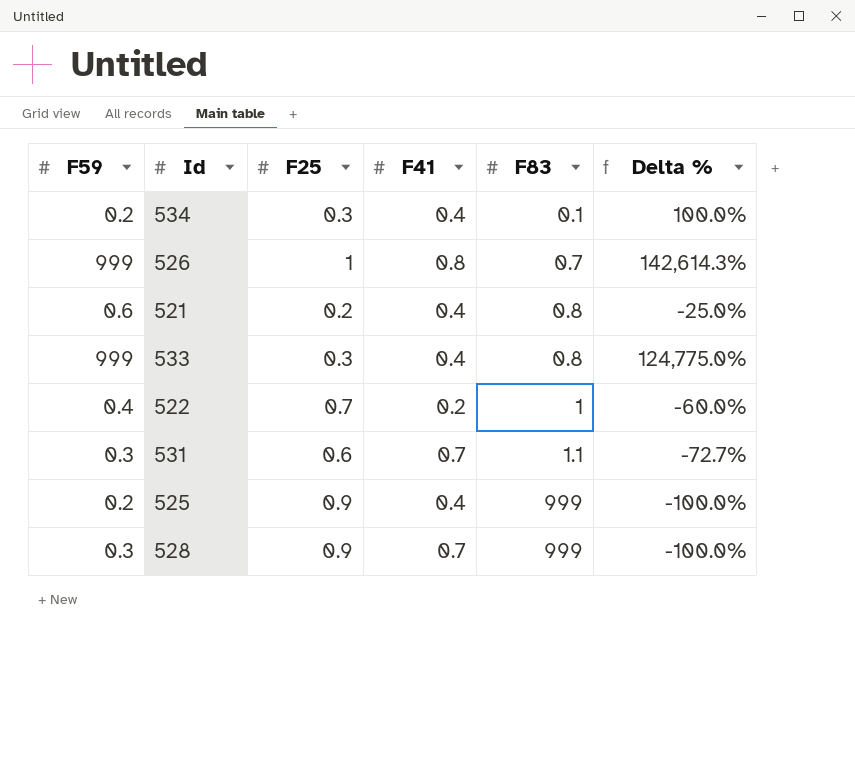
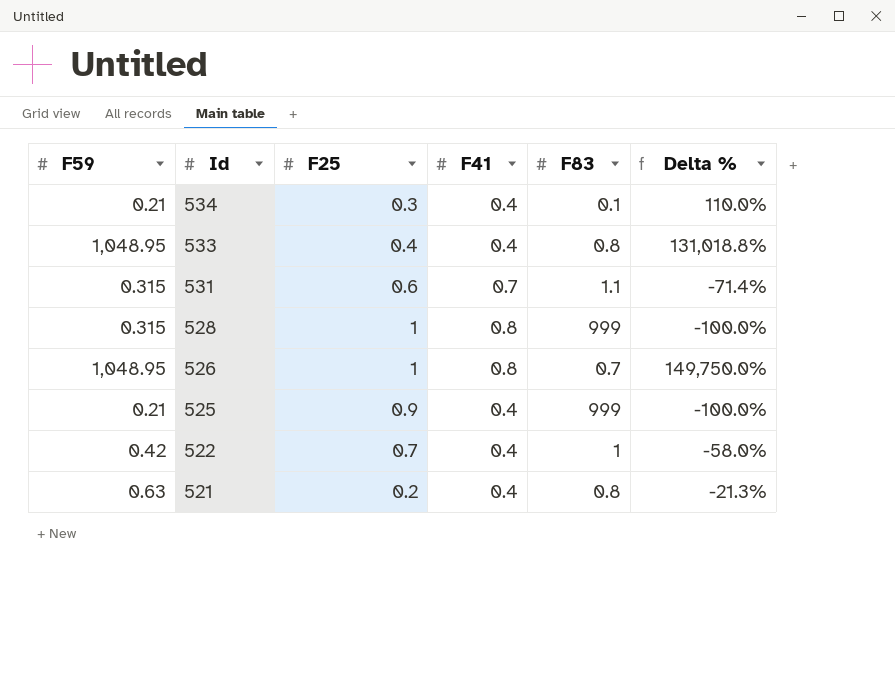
row order: F83 ascending -> Id descending
534 | F59: 0.2 -> 0.21
534 | Delta %: 100.0% -> 110.0%
533 | F59: 999 -> 1,048.95
533 | F25: 0.3 -> 0.4
533 | Delta %: 124,775.0% -> 131,018.8%
531 | F59: 0.3 -> 0.315
531 | Delta %: -72.7% -> -71.4%
528 | F59: 0.3 -> 0.315
528 | F25: 0.9 -> 1
528 | F41: 0.7 -> 0.8
526 | F59: 999 -> 1,048.95
526 | Delta %: 142,614.3% -> 149,750.0%
525 | F59: 0.2 -> 0.21
522 | F59: 0.4 -> 0.42
522 | F41: 0.2 -> 0.4
522 | Delta %: -60.0% -> -58.0%
521 | F59: 0.6 -> 0.63
521 | Delta %: -25.0% -> -21.3%

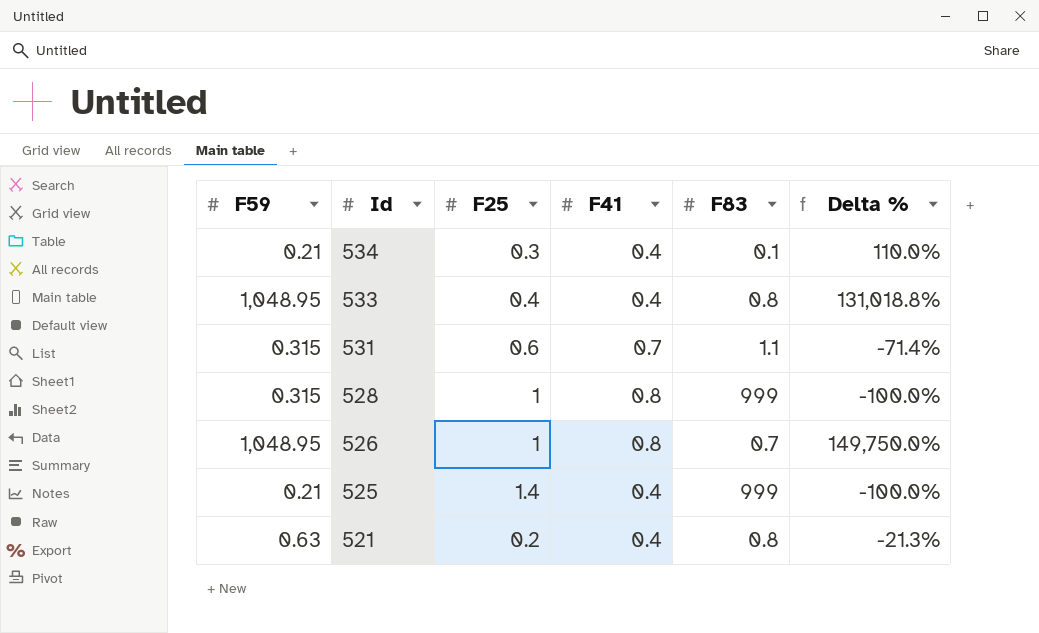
row 522: 0.42 | 0.7 | 0.4 | 1 | -58.0% -> none
525 | F25: 0.9 -> 1.4

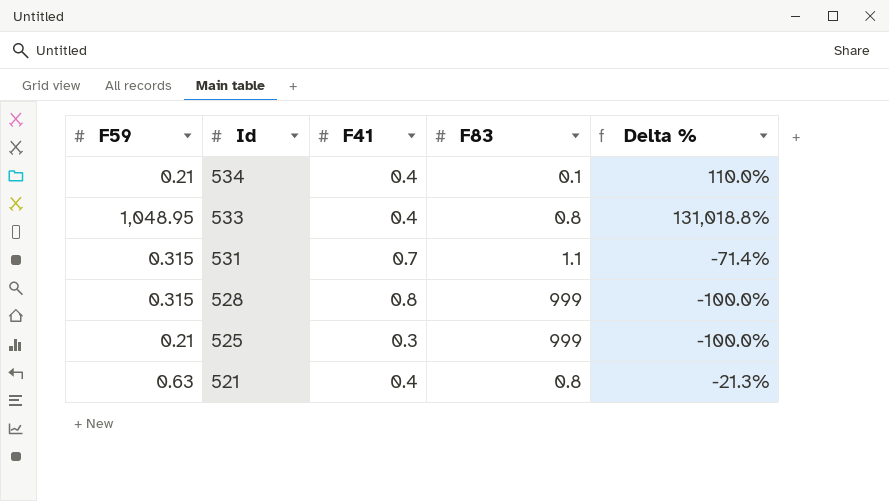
column F25 | position: 3 -> none
row 526: 1,048.95 | 1 | 0.8 | 0.7 | 149,750.0% -> none
525 | F41: 0.4 -> 0.3

